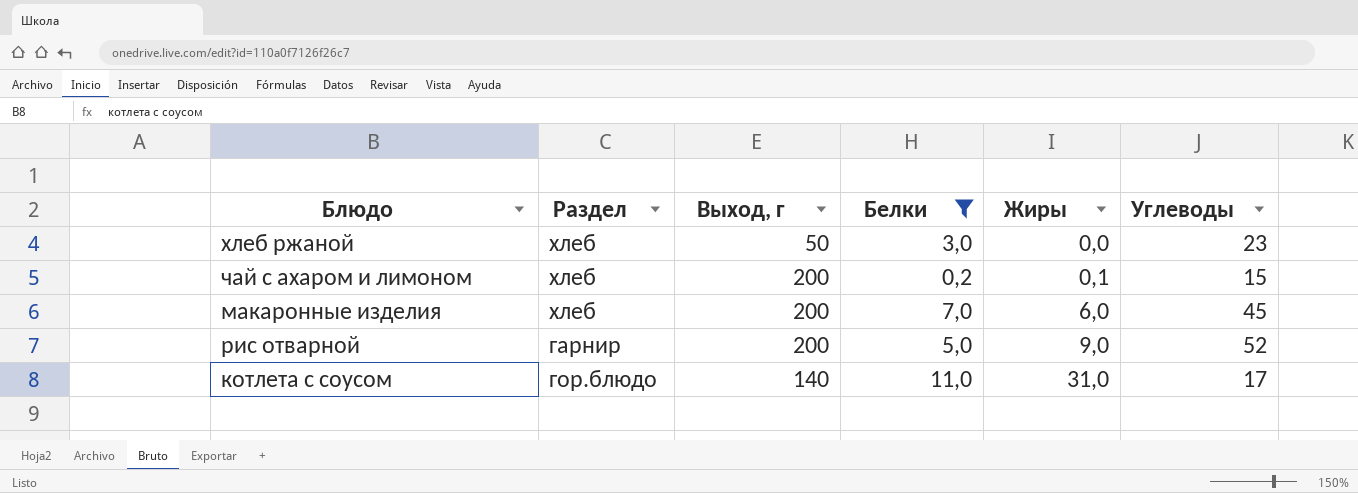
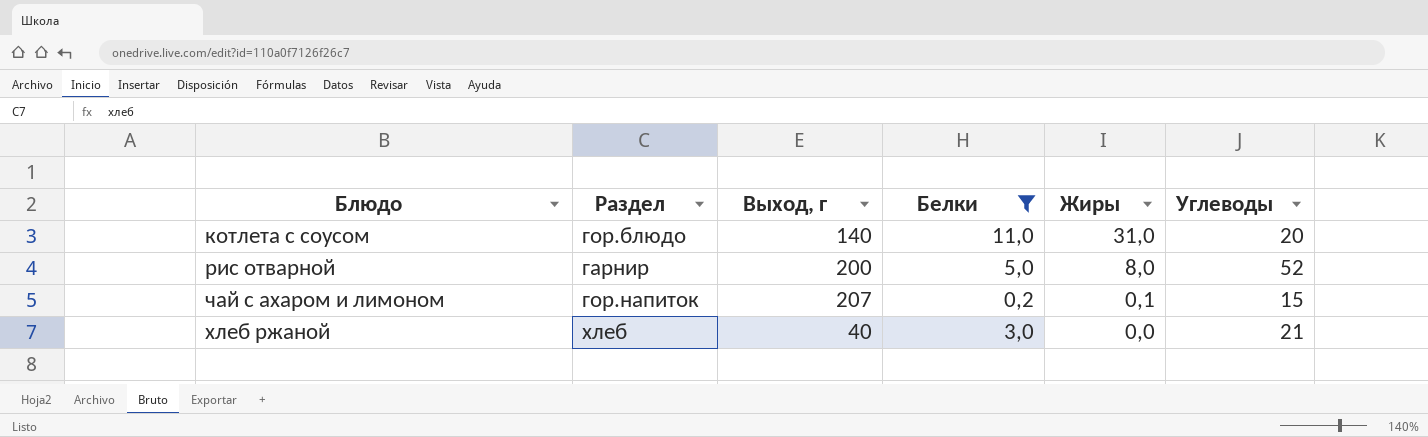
row order: Жиры ascending -> Жиры descending
row макаронные изделия: хлеб | 200 | 7,0 | 6,0 | 45 -> none
котлета с соусом | Углеводы: 17 -> 20
рис отварной | Жиры: 9,0 -> 8,0
чай с ахаром и лимоном | Раздел: хлеб -> гор.напиток
чай с ахаром и лимоном | Выход, г: 200 -> 207
хлеб ржаной | Выход, г: 50 -> 40
хлеб ржаной | Углеводы: 23 -> 21

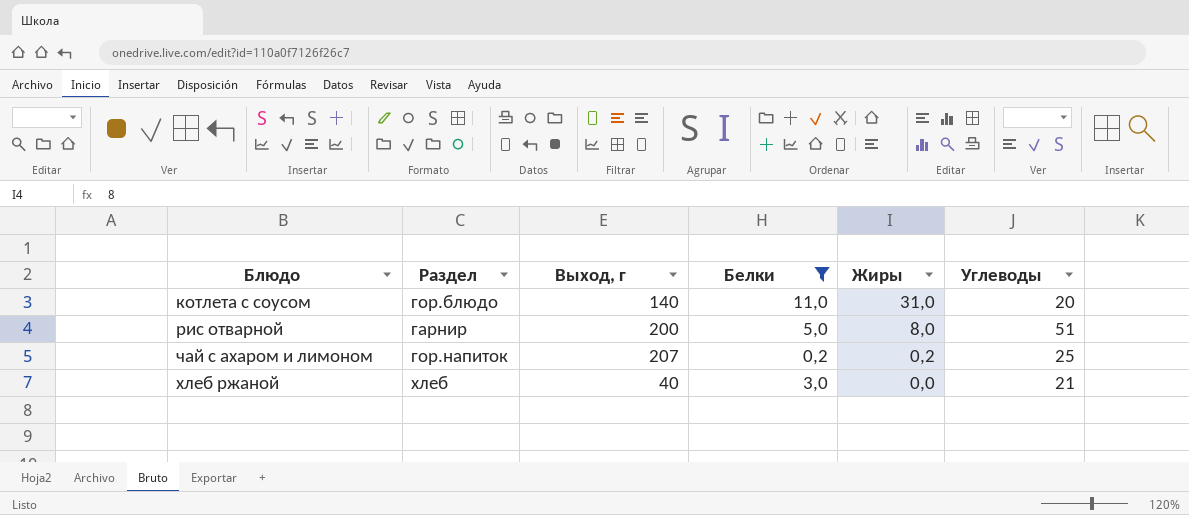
рис отварной | Углеводы: 52 -> 51
чай с ахаром и лимоном | Жиры: 0,1 -> 0,2
чай с ахаром и лимоном | Углеводы: 15 -> 25

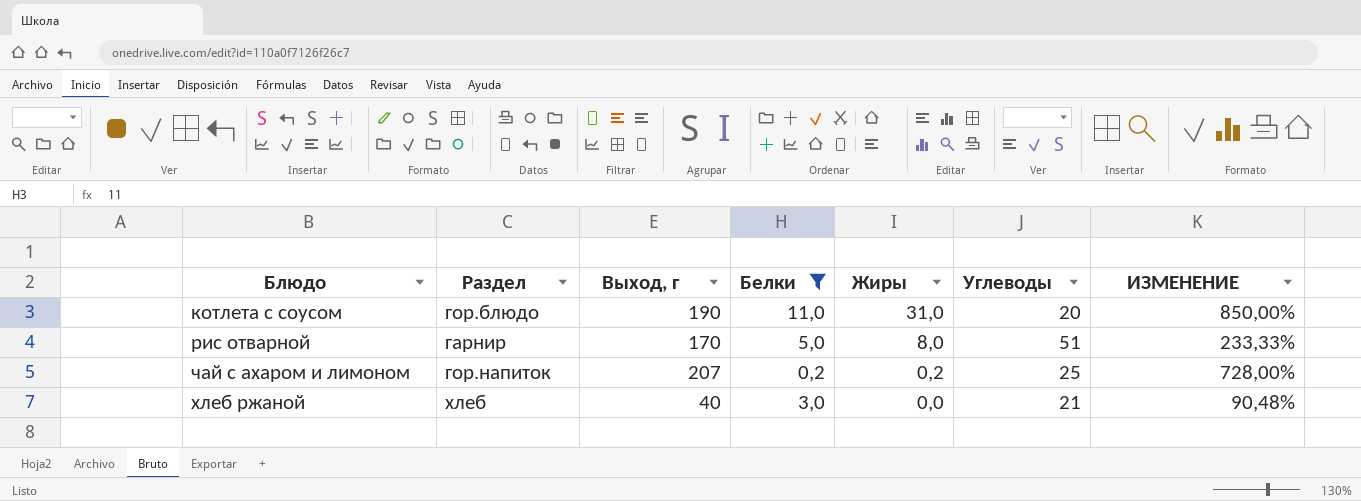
column ИЗМЕНЕНИЕ | formula: none -> ([Выход, г] - [Углеводы]) / [Углеводы]
котлета с соусом | Выход, г: 140 -> 190
рис отварной | Выход, г: 200 -> 170

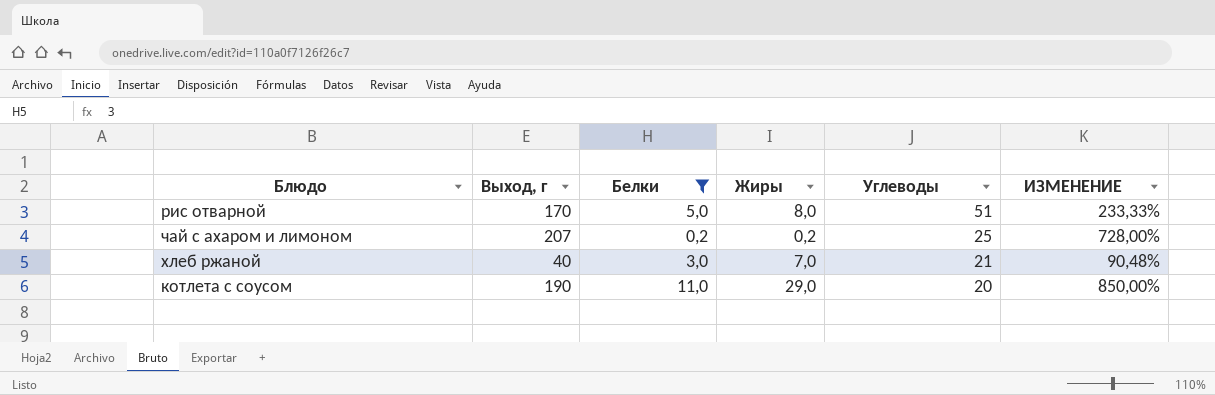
row order: Жиры descending -> Углеводы descending
column Раздел | position: 2 -> none
хлеб ржаной | Жиры: 0,0 -> 7,0
котлета с соусом | Жиры: 31,0 -> 29,0

